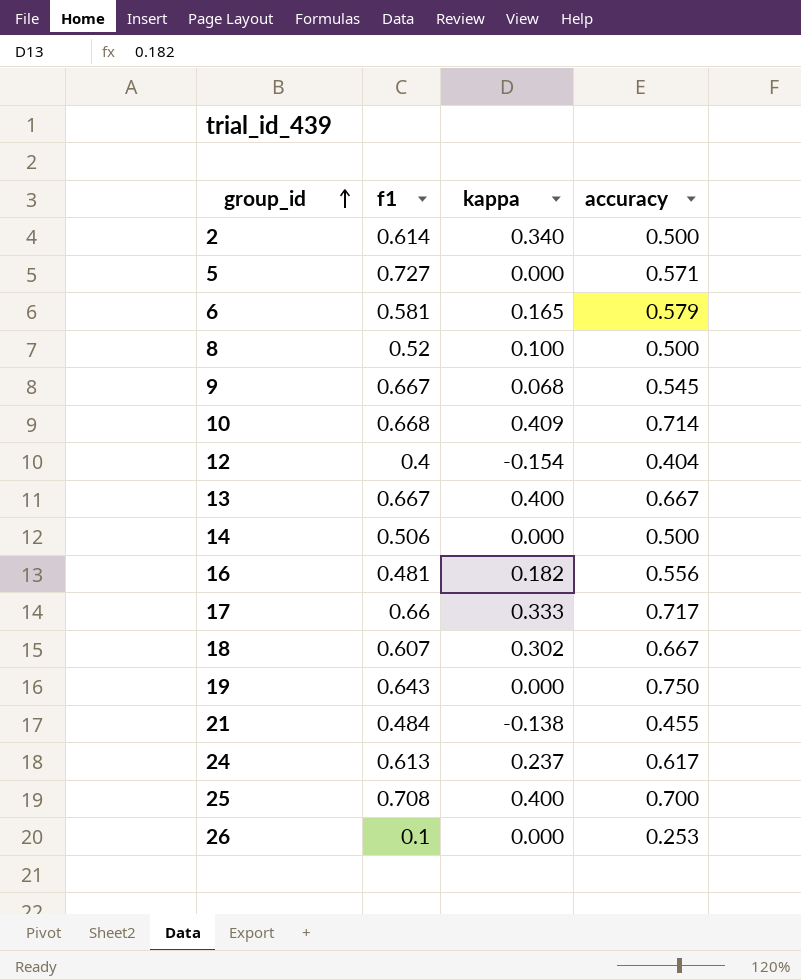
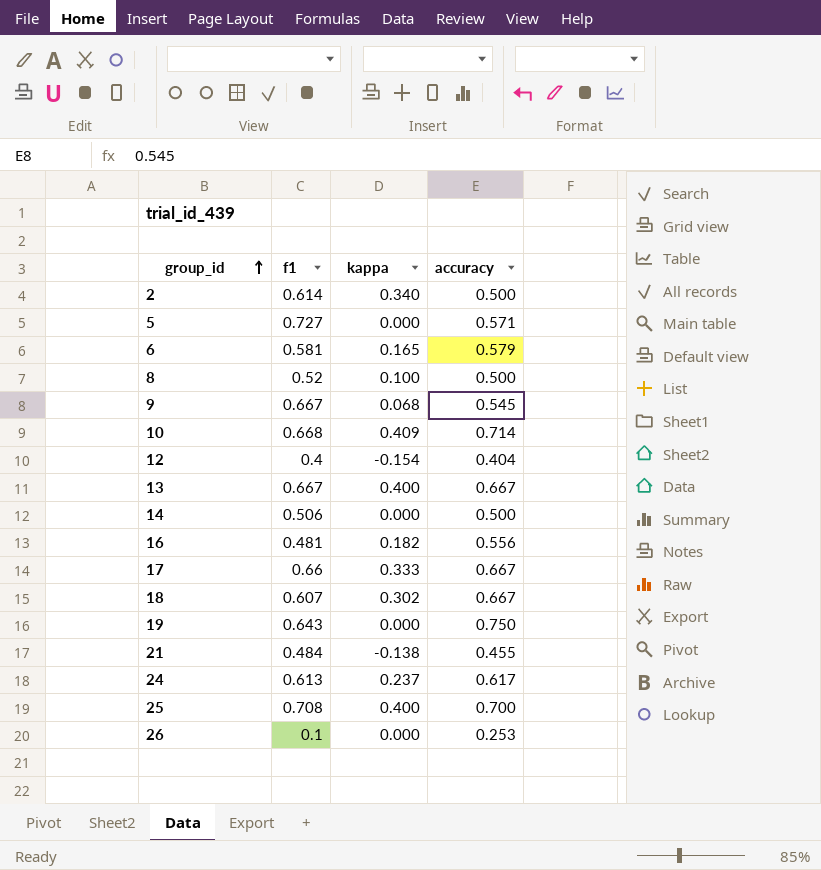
17 | accuracy: 0.717 -> 0.667

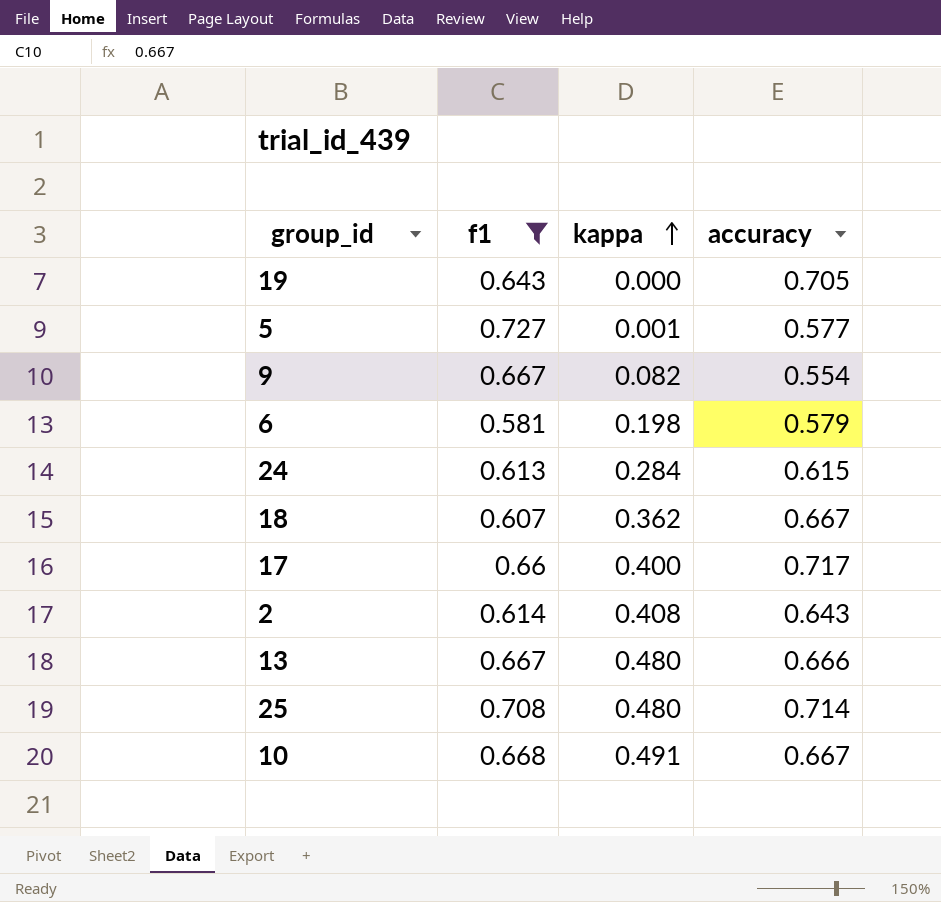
filter: none -> f1 >= 0.581
row order: group_id ascending -> kappa ascending
19 | accuracy: 0.750 -> 0.705
5 | kappa: 0.000 -> 0.001
5 | accuracy: 0.571 -> 0.577
9 | kappa: 0.068 -> 0.082
9 | accuracy: 0.545 -> 0.554
6 | kappa: 0.165 -> 0.198
24 | kappa: 0.237 -> 0.284
24 | accuracy: 0.617 -> 0.615
18 | kappa: 0.302 -> 0.362
17 | kappa: 0.333 -> 0.400
17 | accuracy: 0.667 -> 0.717
2 | kappa: 0.340 -> 0.408
2 | accuracy: 0.500 -> 0.643
13 | kappa: 0.400 -> 0.480
13 | accuracy: 0.667 -> 0.666
25 | kappa: 0.400 -> 0.480
25 | accuracy: 0.700 -> 0.714
10 | kappa: 0.409 -> 0.491
10 | accuracy: 0.714 -> 0.667

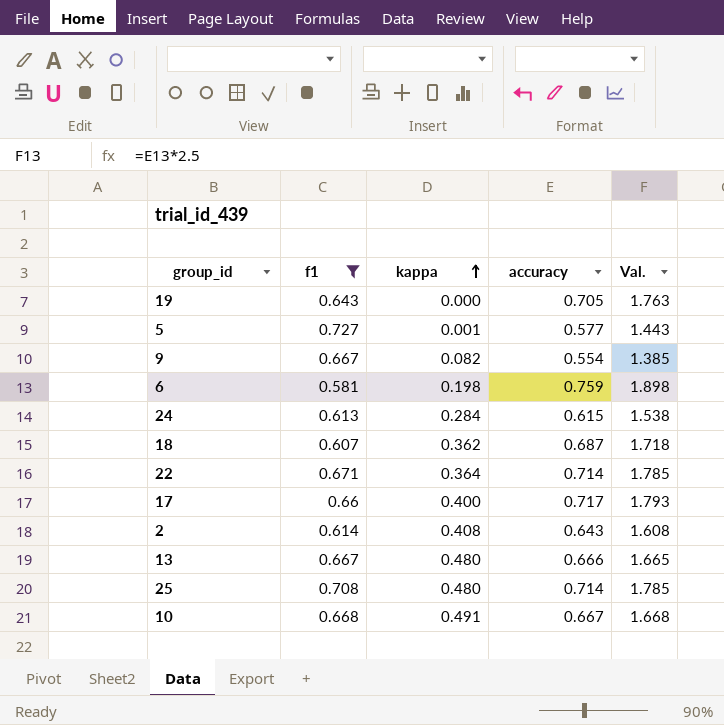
column Val. | formula: none -> [accuracy] * 2.5
6 | accuracy: 0.579 -> 0.759
18 | accuracy: 0.667 -> 0.687
row 22: none -> 0.671 | 0.364 | 0.714 | 1.785

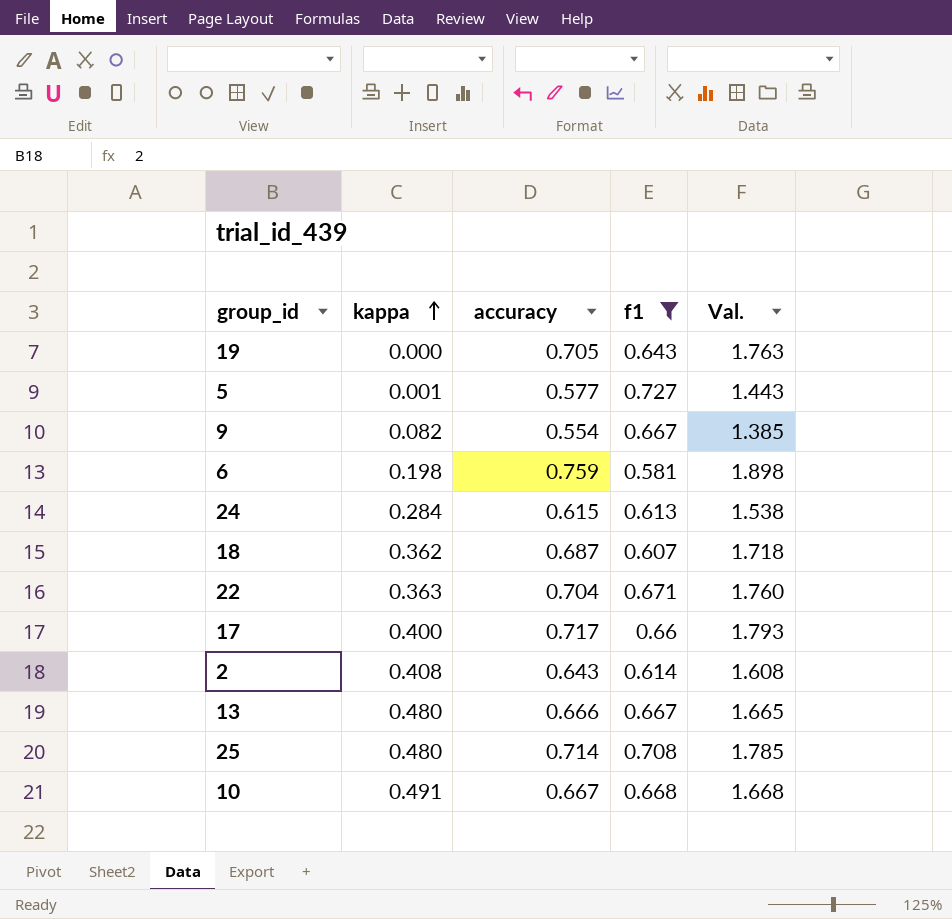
column f1 | position: 2 -> 4
22 | kappa: 0.364 -> 0.363
22 | accuracy: 0.714 -> 0.704
22 | Val.: 1.785 -> 1.760

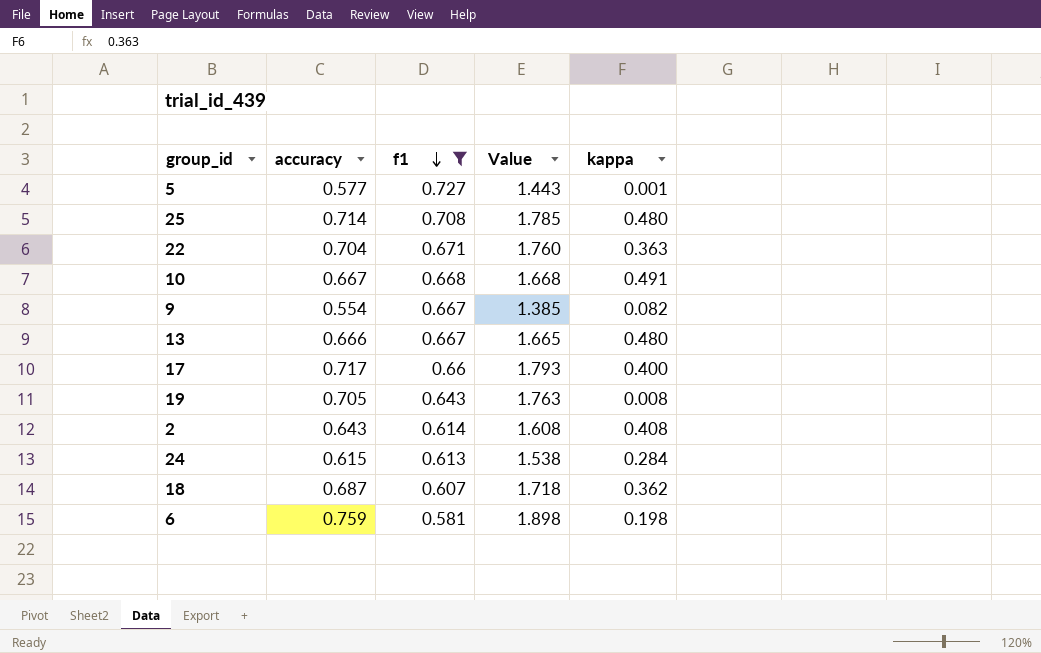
row order: kappa ascending -> f1 descending
column name: Val. -> Value
column kappa | position: 2 -> 5
19 | kappa: 0.000 -> 0.008

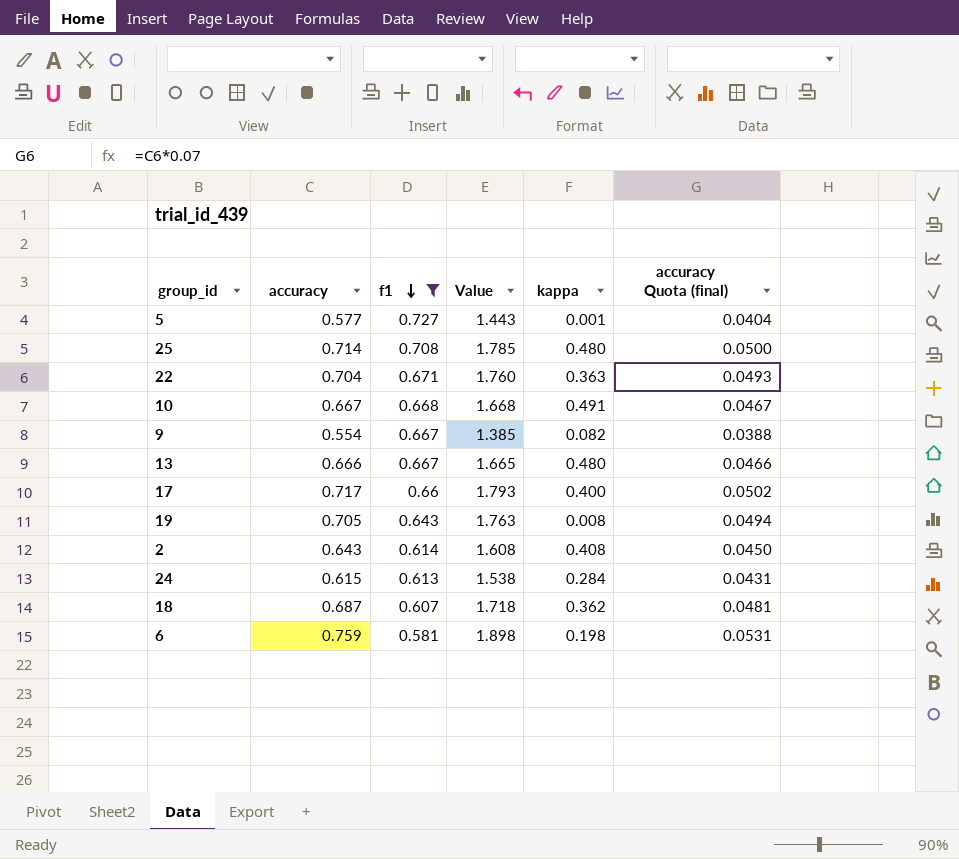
column accuracy Quota (final) | formula: none -> [accuracy] * 0.07

